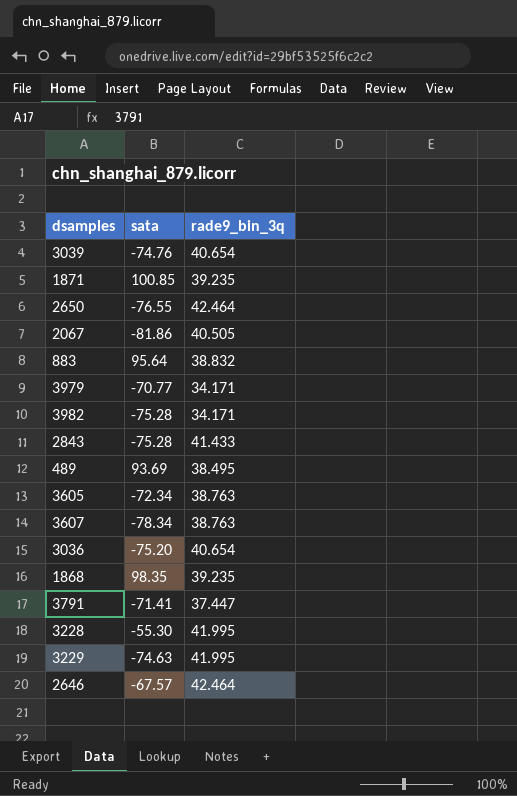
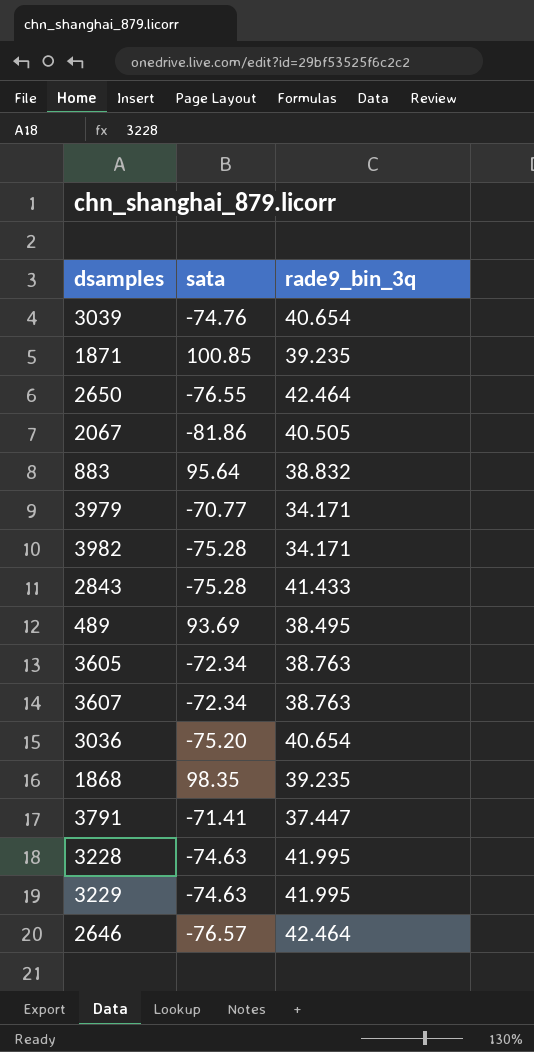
3607 | sata: -78.34 -> -72.34
3228 | sata: -55.30 -> -74.63
2646 | sata: -67.57 -> -76.57

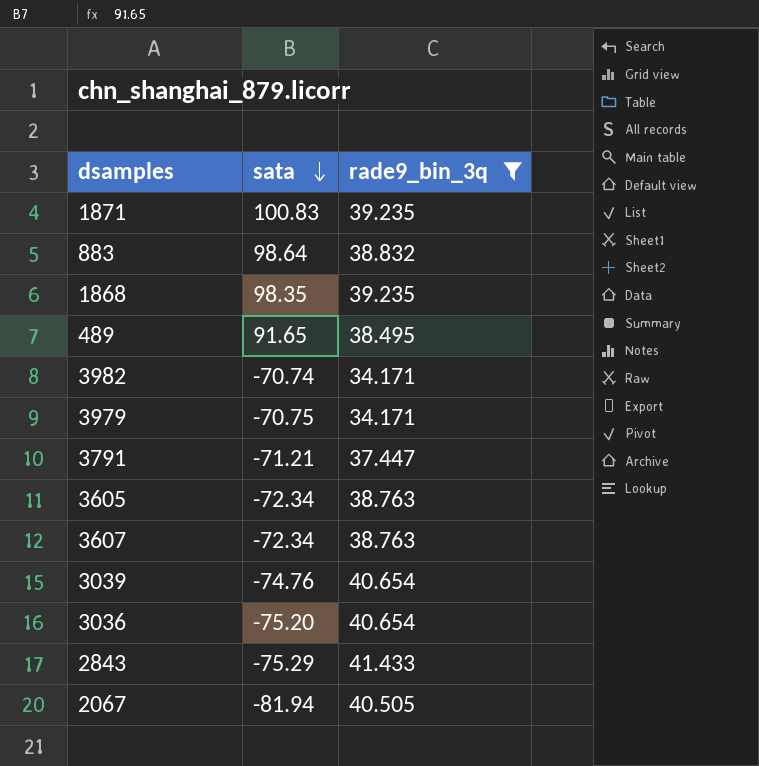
filter: none -> rade9_bin_3q <= 41.433
row order: none -> sata descending
1871 | sata: 100.85 -> 100.83
883 | sata: 95.64 -> 98.64
489 | sata: 93.69 -> 91.65
3982 | sata: -75.28 -> -70.74
3979 | sata: -70.77 -> -70.75
3791 | sata: -71.41 -> -71.21
2843 | sata: -75.28 -> -75.29
2067 | sata: -81.86 -> -81.94

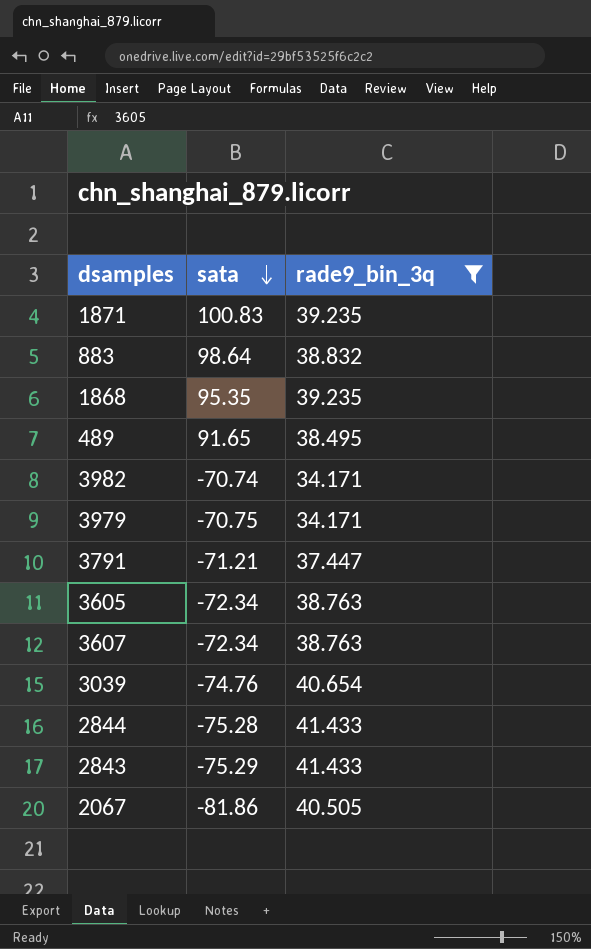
row 3036: -75.20 | 40.654 -> none
1868 | sata: 98.35 -> 95.35
row 2844: none -> -75.28 | 41.433
2067 | sata: -81.94 -> -81.86

